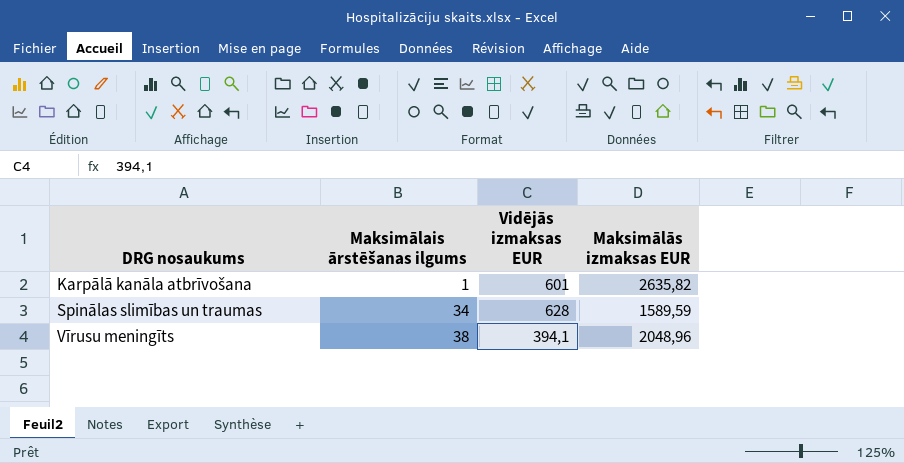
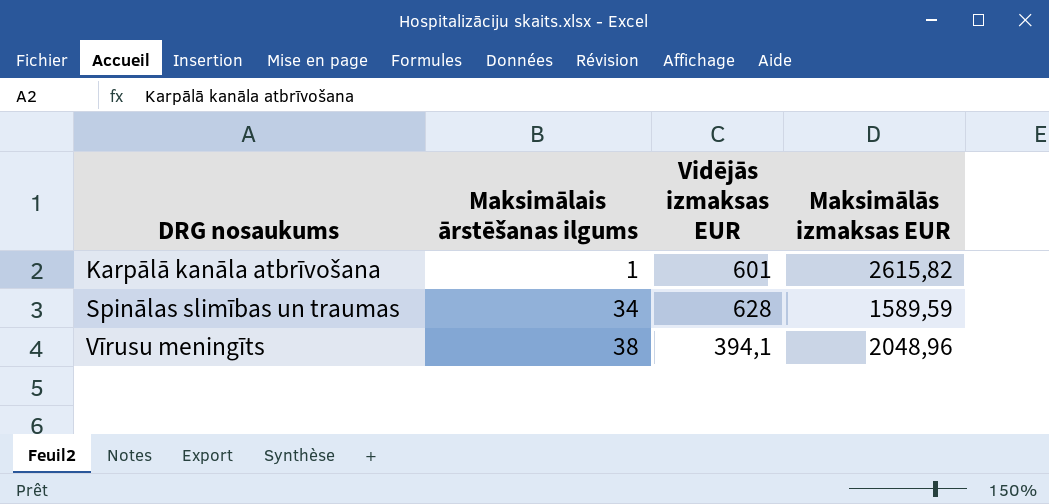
Karpālā kanāla atbrīvošana | Maksimālās izmaksas EUR: 2635,82 -> 2615,82

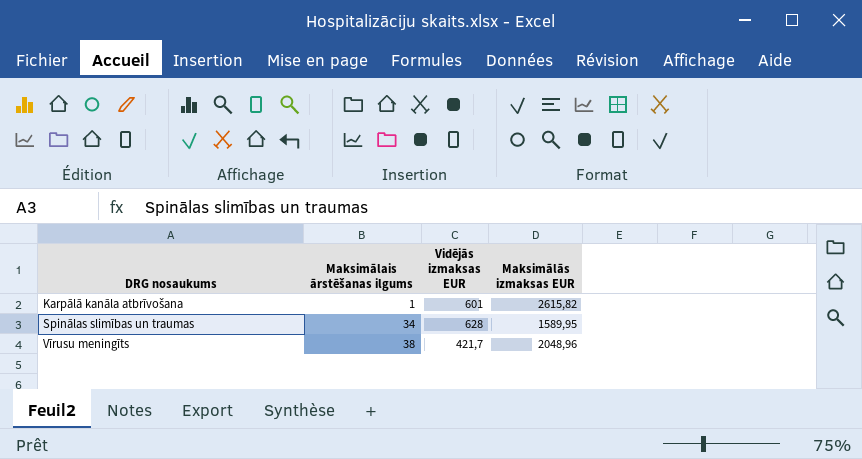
Spinālas slimības un traumas | Maksimālās izmaksas EUR: 1589,59 -> 1589,95
Vīrusu meningīts | Vidējās izmaksas EUR: 394,1 -> 421,7

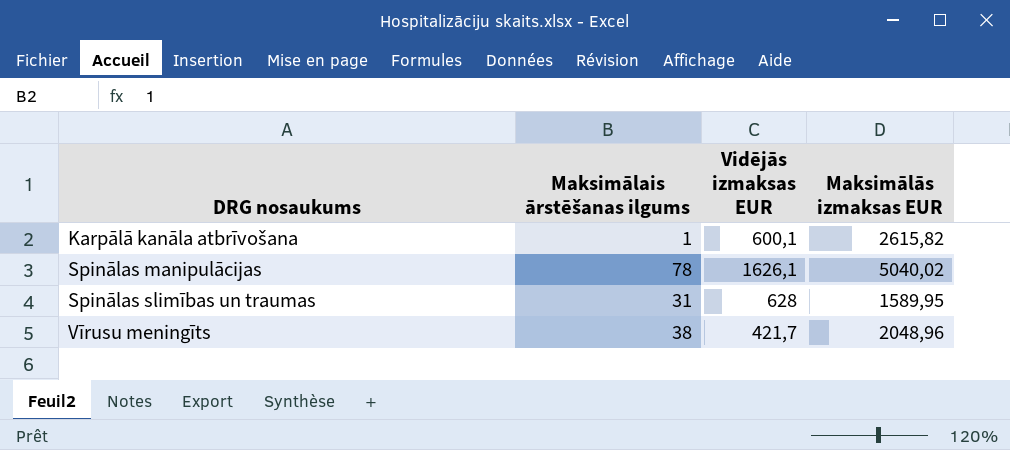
Karpālā kanāla atbrīvošana | Vidējās izmaksas EUR: 601 -> 600,1
row Spinālas manipulācijas: none -> 78 | 1626,1 | 5040,02
Spinālas slimības un traumas | Maksimālais ārstēšanas ilgums: 34 -> 31

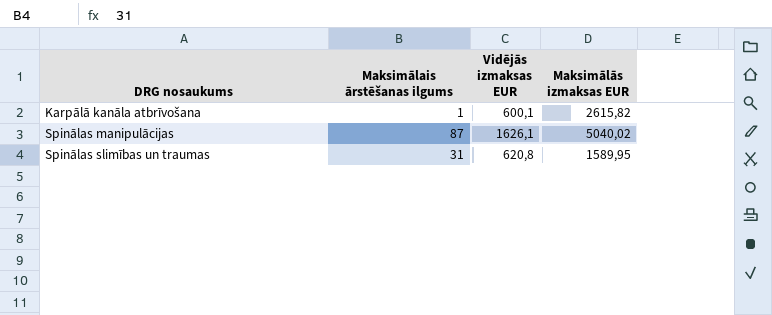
row Vīrusu meningīts: 38 | 421,7 | 2048,96 -> none
Spinālas manipulācijas | Maksimālais ārstēšanas ilgums: 78 -> 87
Spinālas slimības un traumas | Vidējās izmaksas EUR: 628 -> 620,8

